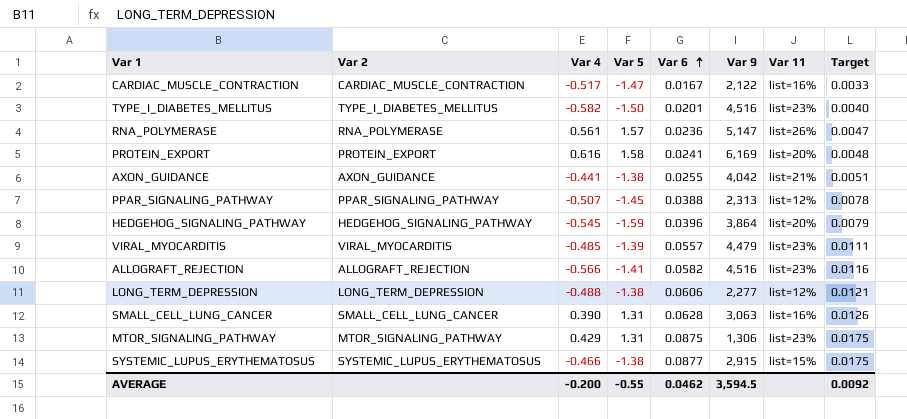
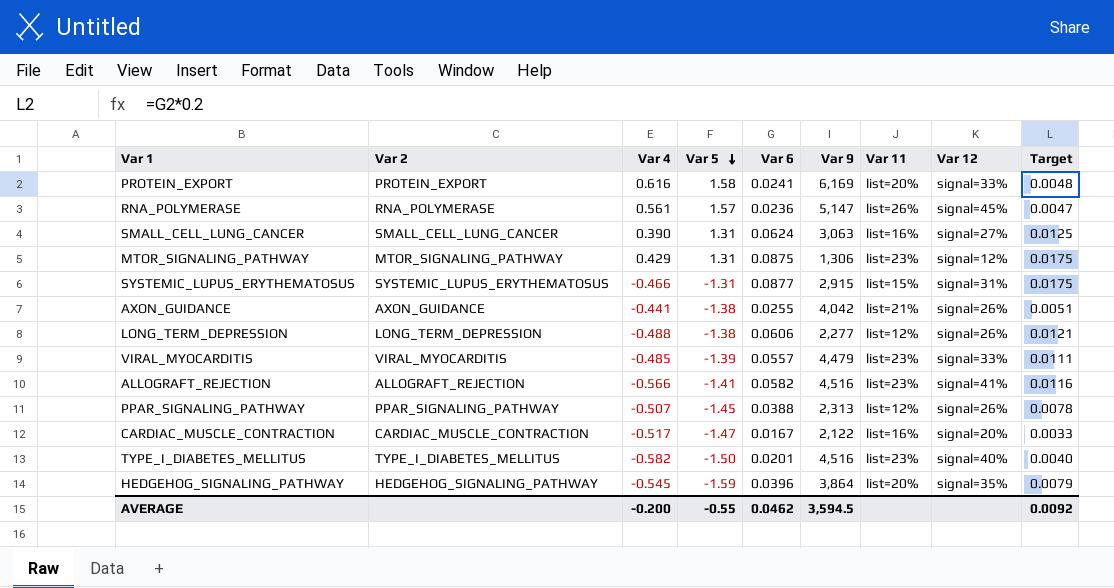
row order: Var 6 ascending -> Var 5 descending
column Var 12 | position: none -> 8
SMALL_CELL_LUNG_CANCER | Var 6: 0.0628 -> 0.0624
SMALL_CELL_LUNG_CANCER | Target: 0.0126 -> 0.0125
SYSTEMIC_LUPUS_ERYTHEMATOSUS | Var 5: -1.38 -> -1.31

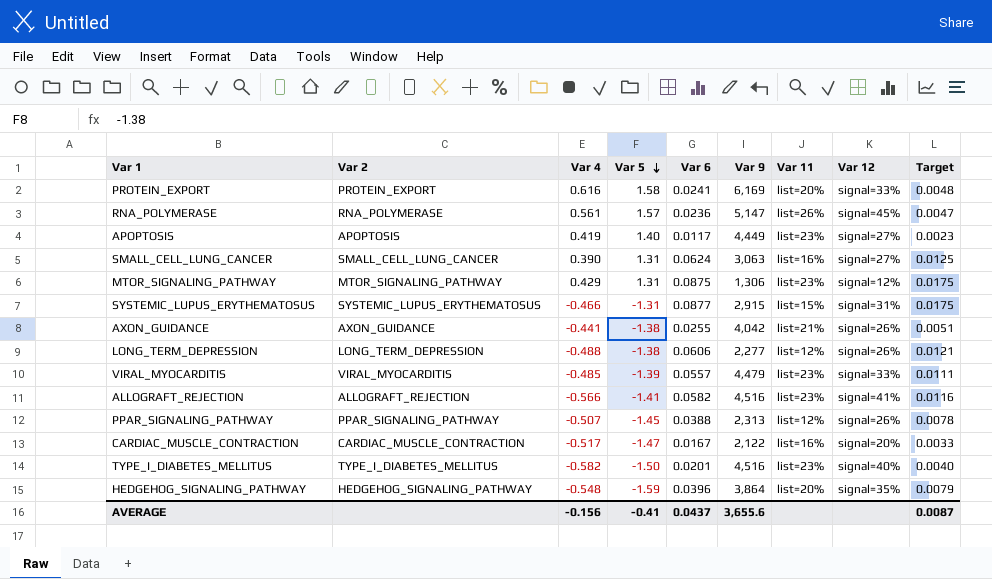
row APOPTOSIS: none -> APOPTOSIS | 0.419 | 1.40 | 0.0117 | 4,449 | list=23% | signal=27% | 0.0023
HEDGEHOG_SIGNALING_PATHWAY | Var 4: -0.545 -> -0.548
AVERAGE | Var 4: -0.200 -> -0.156
AVERAGE | Var 5: -0.55 -> -0.41
AVERAGE | Var 6: 0.0462 -> 0.0437
AVERAGE | Var 9: 3,594.5 -> 3,655.6
AVERAGE | Target: 0.0092 -> 0.0087

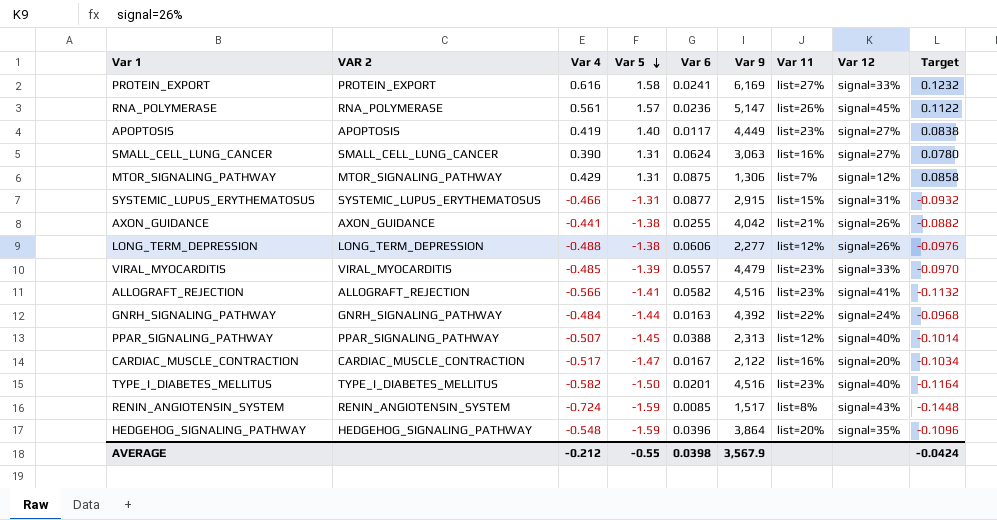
column name: Var 2 -> VAR 2
column Target | formula: [Var 6] * 0.2 -> [Var 4] * 0.2
PROTEIN_EXPORT | Var 11: list=20% -> list=27%
MTOR_SIGNALING_PATHWAY | Var 11: list=23% -> list=7%
row GNRH_SIGNALING_PATHWAY: none -> GNRH_SIGNALING_PATHWAY | -0.484 | -1.44 | 0.0163 | 4,392 | list=22% | signal=24% | -0.0968
PPAR_SIGNALING_PATHWAY | Var 12: signal=26% -> signal=40%
row RENIN_ANGIOTENSIN_SYSTEM: none -> RENIN_ANGIOTENSIN_SYSTEM | -0.724 | -1.59 | 0.0085 | 1,517 | list=8% | signal=43% | -0.1448
AVERAGE | Var 4: -0.156 -> -0.212
AVERAGE | Var 5: -0.41 -> -0.55
AVERAGE | Var 6: 0.0437 -> 0.0398
AVERAGE | Var 9: 3,655.6 -> 3,567.9
AVERAGE | Target: 0.0087 -> -0.0424

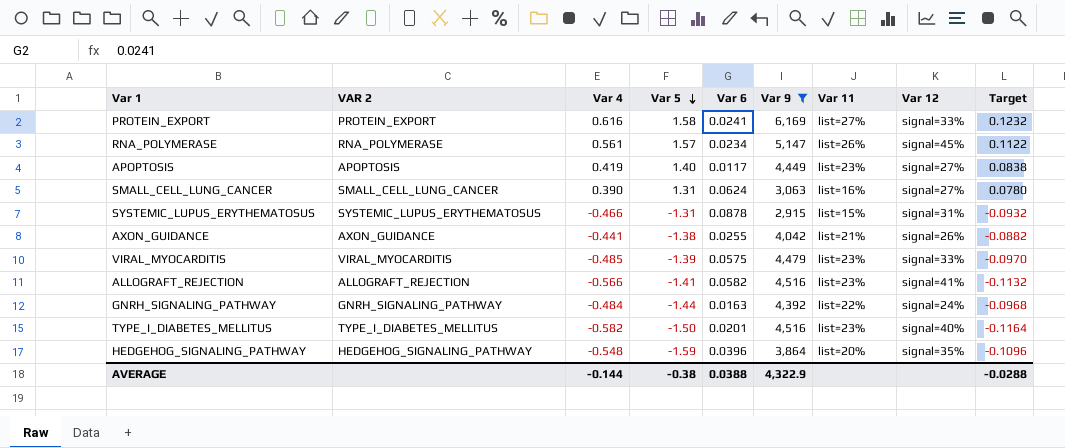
filter: none -> Var 9 >= 2,915
RNA_POLYMERASE | Var 6: 0.0236 -> 0.0234
SYSTEMIC_LUPUS_ERYTHEMATOSUS | Var 6: 0.0877 -> 0.0878
VIRAL_MYOCARDITIS | Var 6: 0.0557 -> 0.0575
AVERAGE | Var 4: -0.212 -> -0.144
AVERAGE | Var 5: -0.55 -> -0.38
AVERAGE | Var 6: 0.0398 -> 0.0388
AVERAGE | Var 9: 3,567.9 -> 4,322.9
AVERAGE | Target: -0.0424 -> -0.0288

